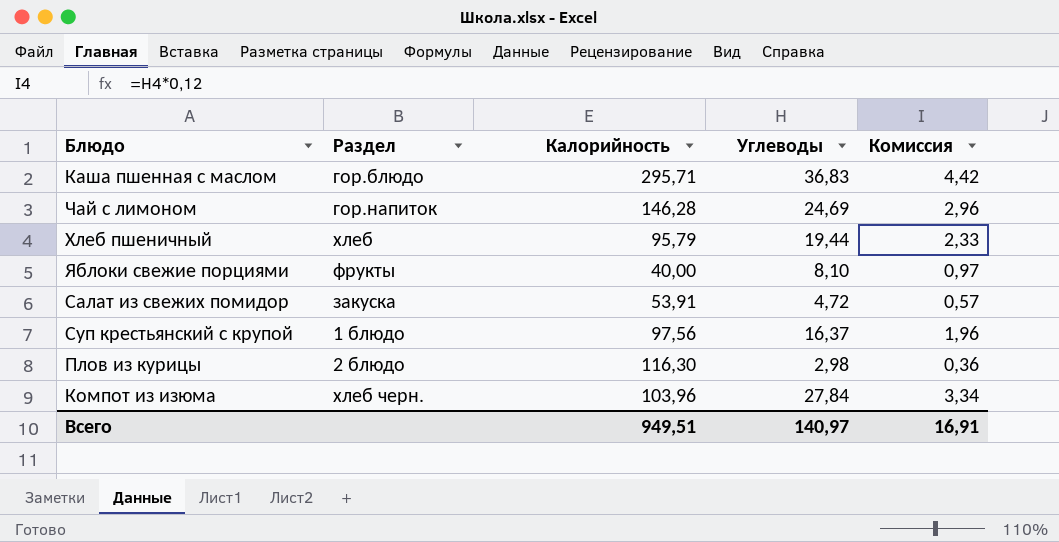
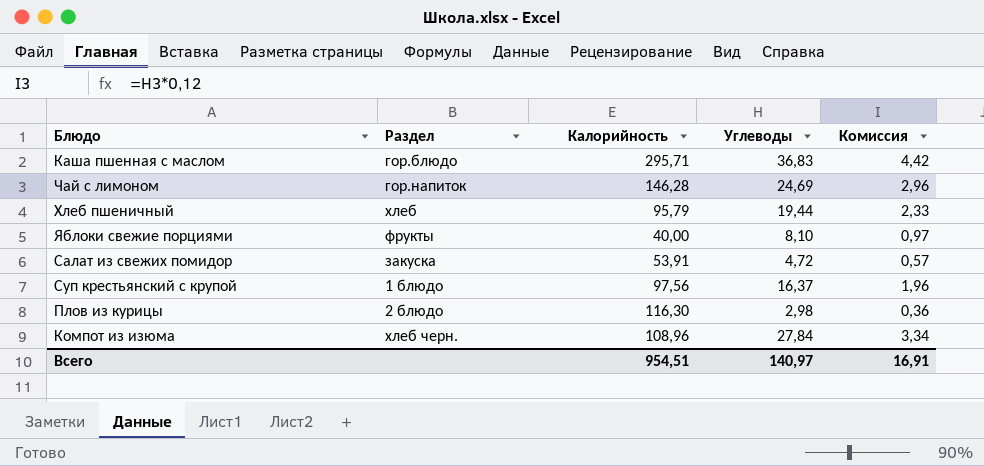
Компот из изюма | Калорийность: 103,96 -> 108,96
Всего | Калорийность: 949,51 -> 954,51

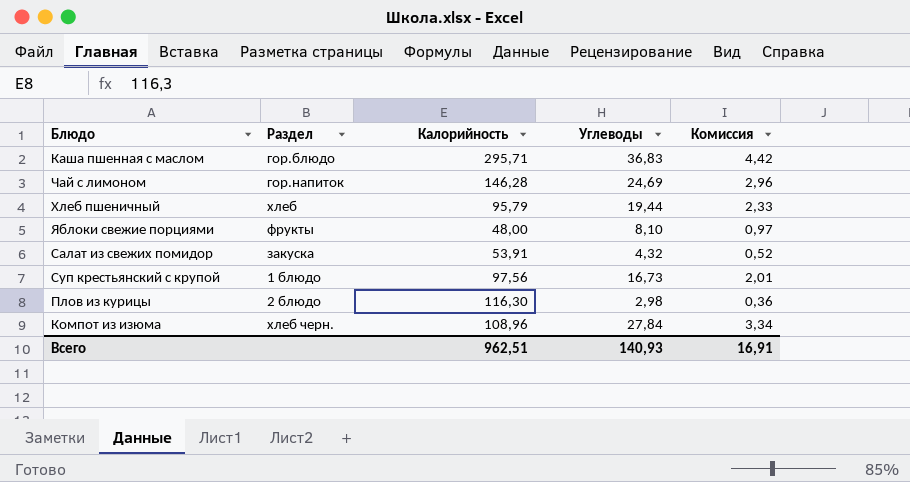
Яблоки свежие порциями | Калорийность: 40,00 -> 48,00
Салат из свежих помидор | Углеводы: 4,72 -> 4,32
Салат из свежих помидор | Комиссия: 0,57 -> 0,52
Суп крестьянский с крупой | Углеводы: 16,37 -> 16,73
Суп крестьянский с крупой | Комиссия: 1,96 -> 2,01
Всего | Калорийность: 954,51 -> 962,51
Всего | Углеводы: 140,97 -> 140,93

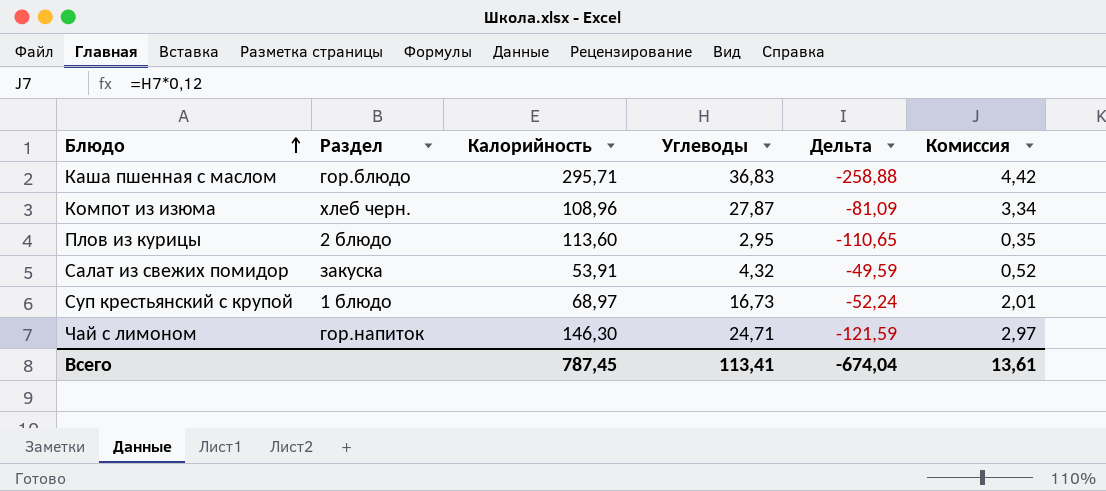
row order: none -> Блюдо ascending
column Дельта | formula: none -> [Углеводы] - [Калорийность]
row Хлеб пшеничный: хлеб | 95,79 | 19,44 | 2,33 -> none
row Яблоки свежие порциями: фрукты | 48,00 | 8,10 | 0,97 -> none
Компот из изюма | Углеводы: 27,84 -> 27,87
Плов из курицы | Калорийность: 116,30 -> 113,60
Плов из курицы | Углеводы: 2,98 -> 2,95
Плов из курицы | Комиссия: 0,36 -> 0,35
Суп крестьянский с крупой | Калорийность: 97,56 -> 68,97
Чай с лимоном | Калорийность: 146,28 -> 146,30
Чай с лимоном | Углеводы: 24,69 -> 24,71
Чай с лимоном | Комиссия: 2,96 -> 2,97
Всего | Калорийность: 962,51 -> 787,45
Всего | Углеводы: 140,93 -> 113,41
Всего | Комиссия: 16,91 -> 13,61

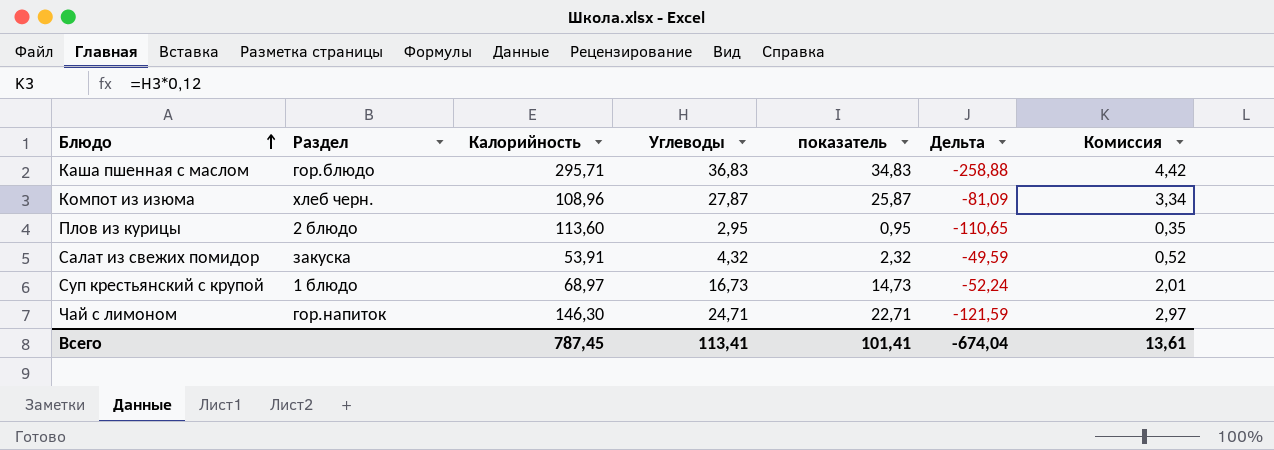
column показатель | formula: none -> [Углеводы] - 2

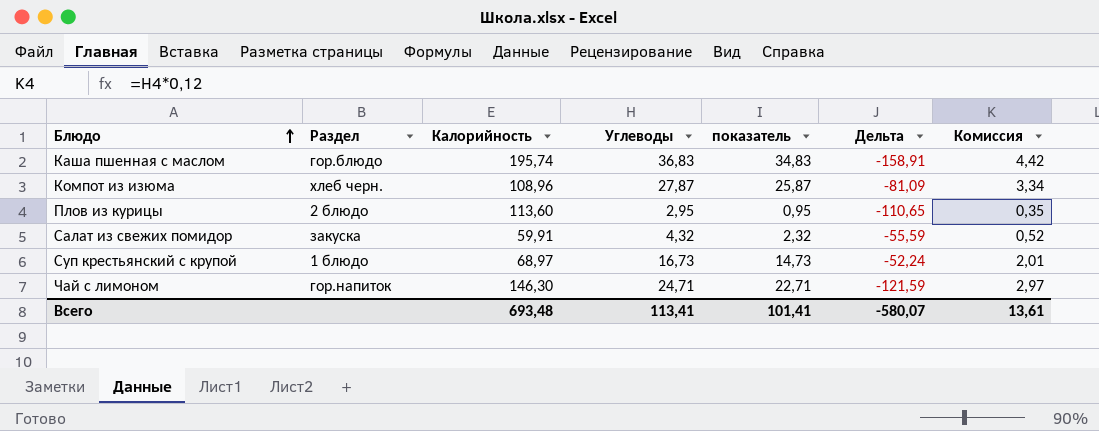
Каша пшенная с маслом | Калорийность: 295,71 -> 195,74
Каша пшенная с маслом | Дельта: -258,88 -> -158,91
Салат из свежих помидор | Калорийность: 53,91 -> 59,91
Салат из свежих помидор | Дельта: -49,59 -> -55,59
Всего | Калорийность: 787,45 -> 693,48
Всего | Дельта: -674,04 -> -580,07

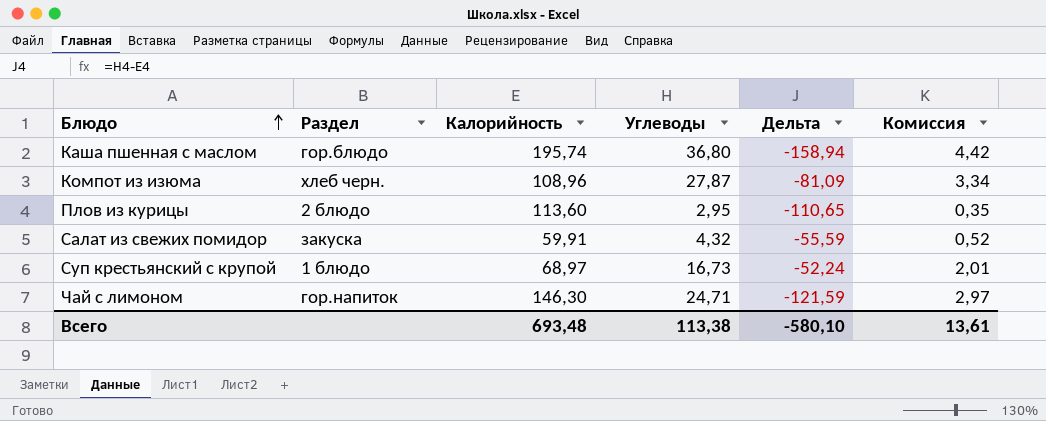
column показатель | formula: [Углеводы] - 2 -> none
Каша пшенная с маслом | Углеводы: 36,83 -> 36,80
Каша пшенная с маслом | Дельта: -158,91 -> -158,94
Всего | Углеводы: 113,41 -> 113,38
Всего | Дельта: -580,07 -> -580,10

